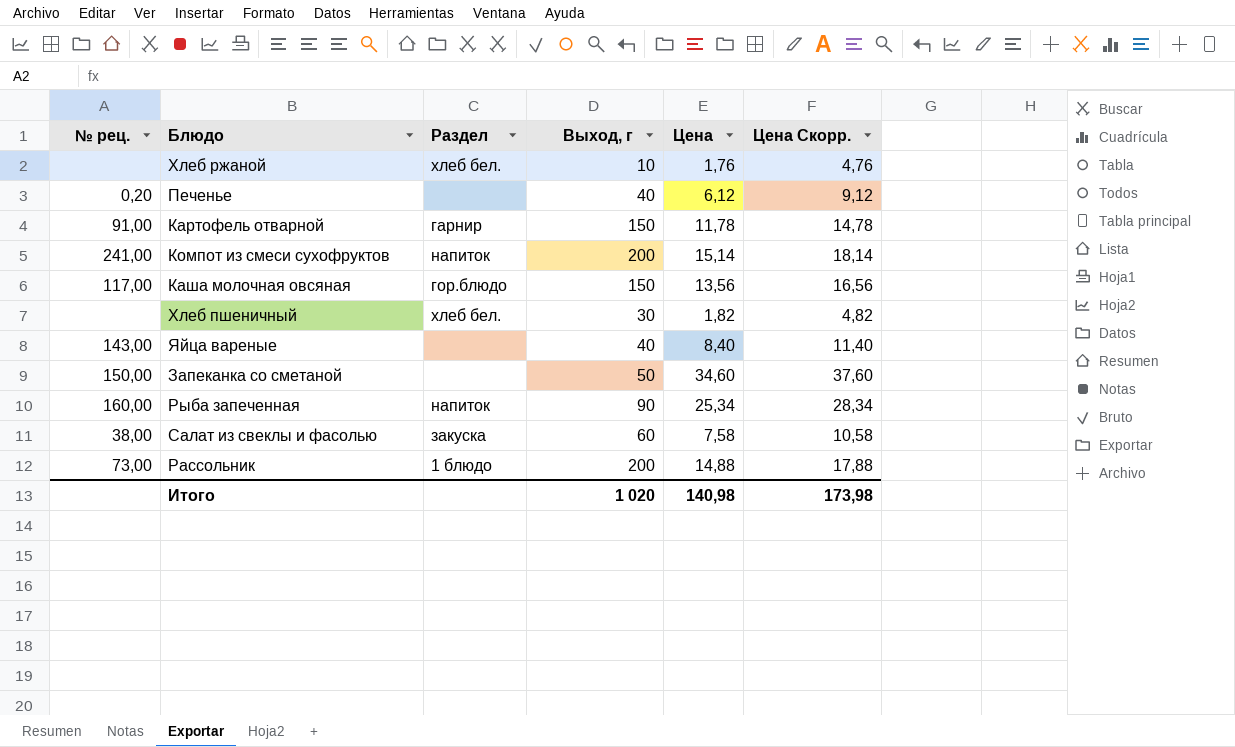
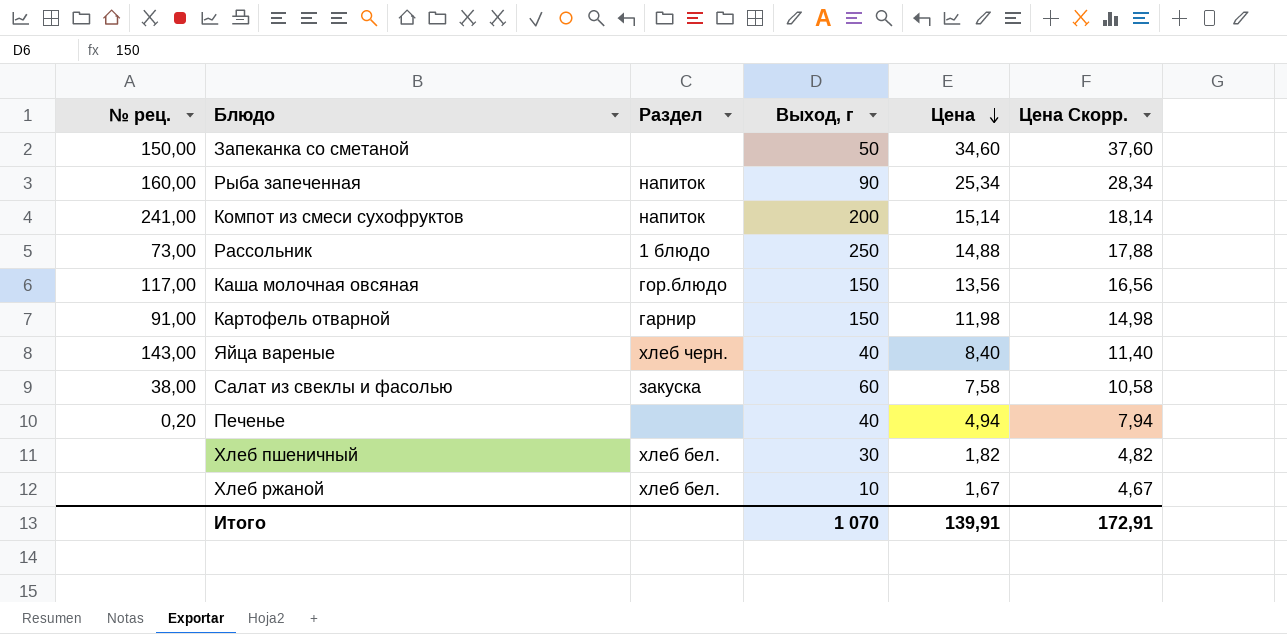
row order: none -> Цена descending
Рассольник | Выход, г: 200 -> 250
Картофель отварной | Цена: 11,78 -> 11,98
Картофель отварной | Цена Скорр.: 14,78 -> 14,98
Яйца вареные | Раздел: none -> хлеб черн.
Печенье | Цена: 6,12 -> 4,94
Печенье | Цена Скорр.: 9,12 -> 7,94
Хлеб ржаной | Цена: 1,76 -> 1,67
Хлеб ржаной | Цена Скорр.: 4,76 -> 4,67
Итого | Выход, г: 1 020 -> 1 070
Итого | Цена: 140,98 -> 139,91
Итого | Цена Скорр.: 173,98 -> 172,91

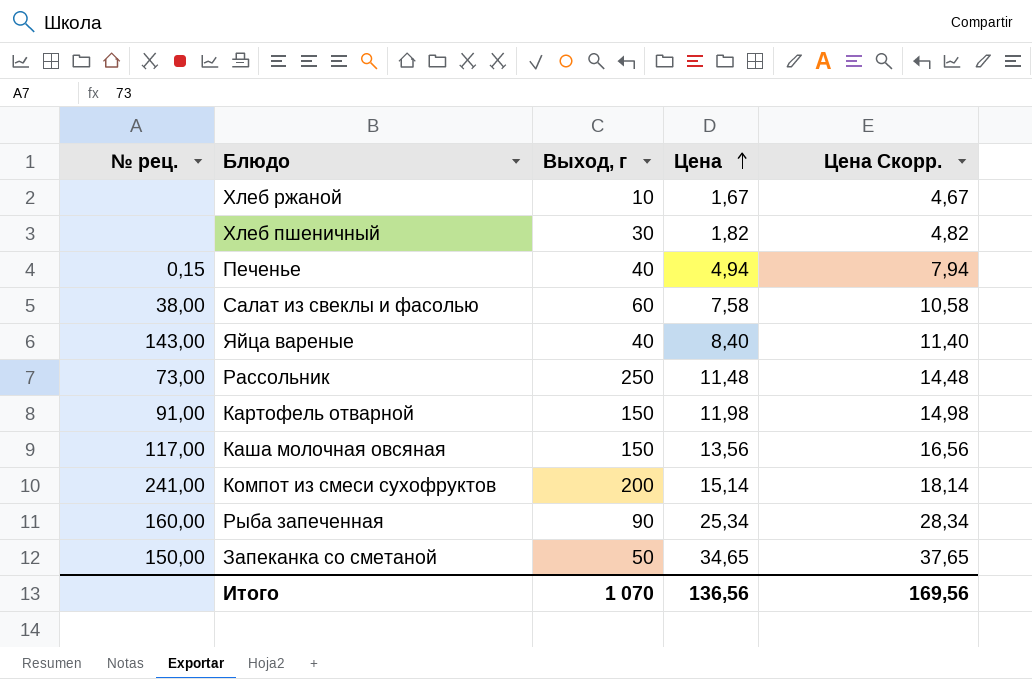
row order: Цена descending -> Цена ascending
column Раздел | position: 3 -> none
Печенье | № рец.: 0,20 -> 0,15
Рассольник | Цена: 14,88 -> 11,48
Рассольник | Цена Скорр.: 17,88 -> 14,48
Запеканка со сметаной | Цена: 34,60 -> 34,65
Запеканка со сметаной | Цена Скорр.: 37,60 -> 37,65
Итого | Цена: 139,91 -> 136,56
Итого | Цена Скорр.: 172,91 -> 169,56

